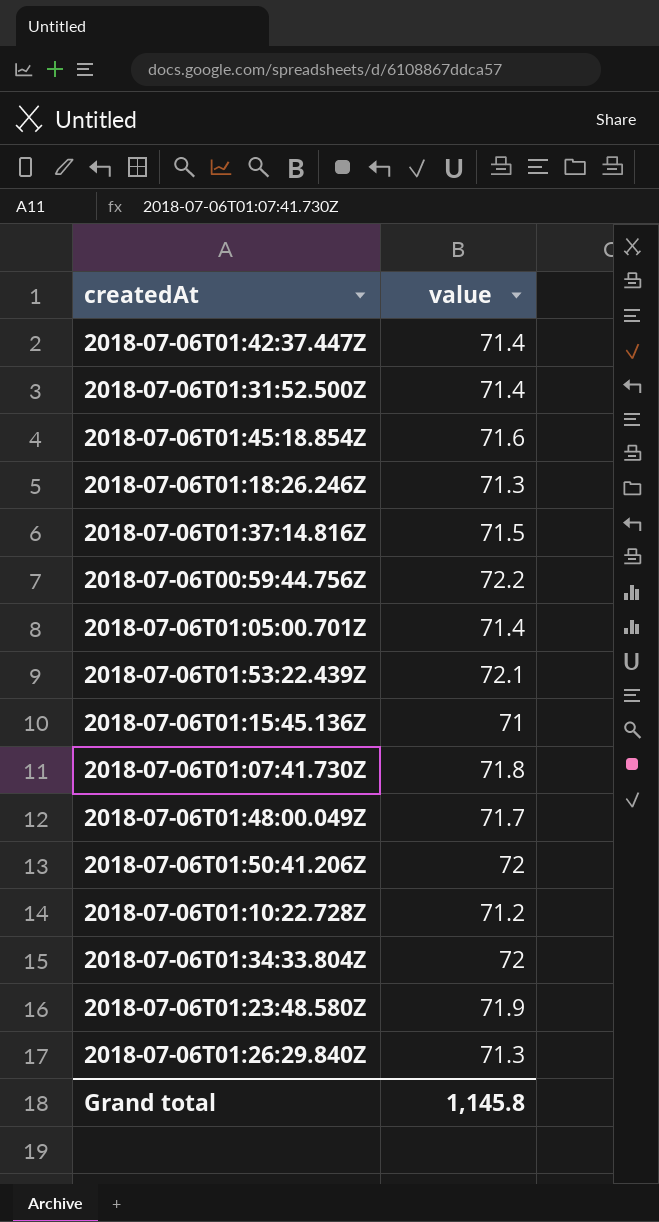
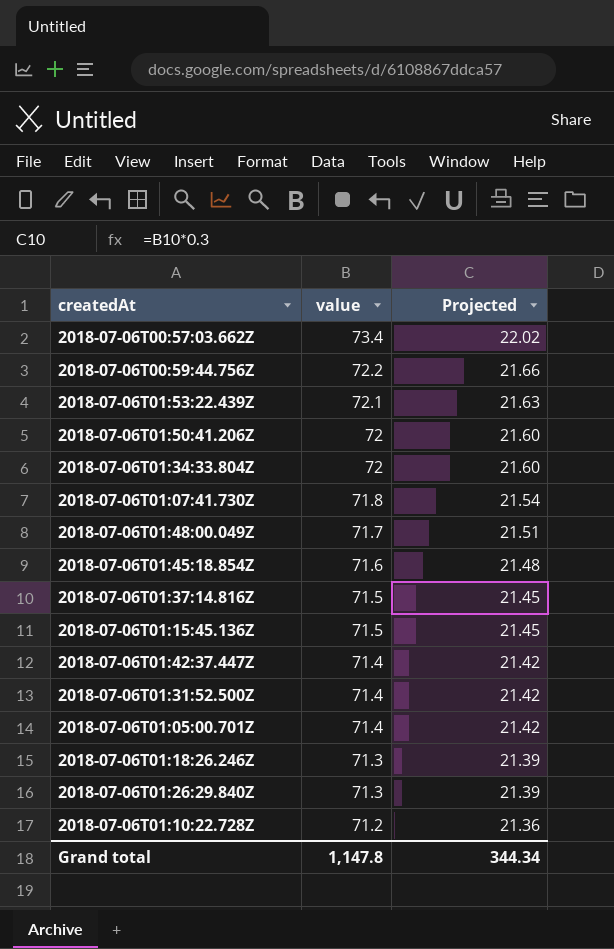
row order: none -> value descending
column Projected | formula: none -> [value] * 0.3
row 2018-07-06T01:23:48.580Z: 71.9 -> none
row 2018-07-06T00:57:03.662Z: none -> 73.4 | 22.02
2018-07-06T01:15:45.136Z | value: 71 -> 71.5
Grand total | value: 1,145.8 -> 1,147.8

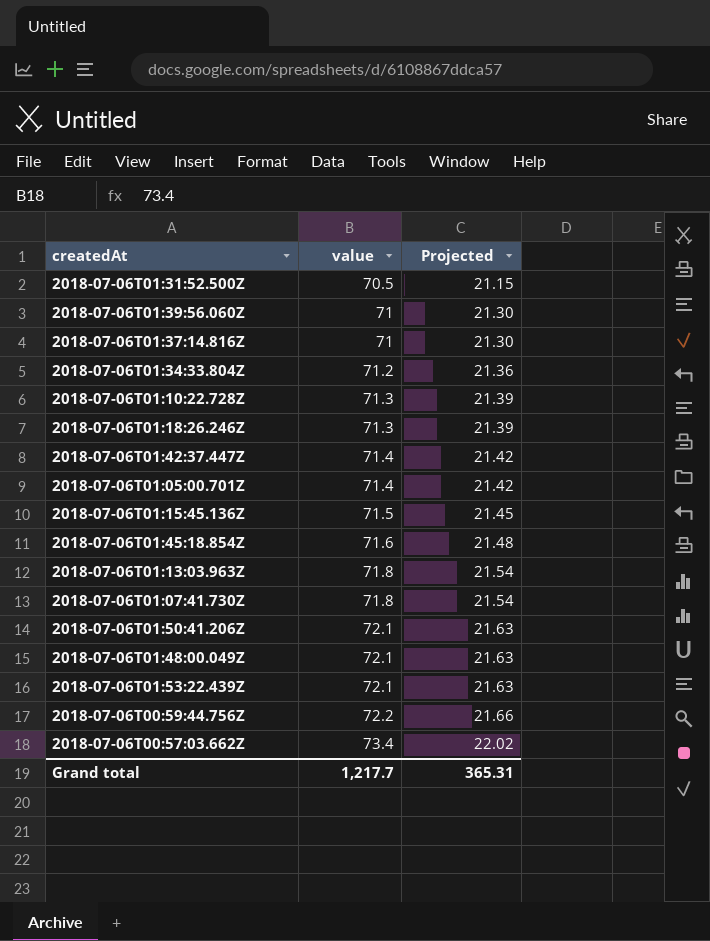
row order: value descending -> value ascending
row 2018-07-06T01:26:29.840Z: 71.3 | 21.39 -> none
2018-07-06T01:31:52.500Z | value: 71.4 -> 70.5
2018-07-06T01:31:52.500Z | Projected: 21.42 -> 21.15
row 2018-07-06T01:39:56.060Z: none -> 71 | 21.30
2018-07-06T01:37:14.816Z | value: 71.5 -> 71
2018-07-06T01:37:14.816Z | Projected: 21.45 -> 21.30
2018-07-06T01:34:33.804Z | value: 72 -> 71.2
2018-07-06T01:34:33.804Z | Projected: 21.60 -> 21.36
2018-07-06T01:10:22.728Z | value: 71.2 -> 71.3
2018-07-06T01:10:22.728Z | Projected: 21.36 -> 21.39
row 2018-07-06T01:13:03.963Z: none -> 71.8 | 21.54
2018-07-06T01:50:41.206Z | value: 72 -> 72.1
2018-07-06T01:50:41.206Z | Projected: 21.60 -> 21.63
2018-07-06T01:48:00.049Z | value: 71.7 -> 72.1
2018-07-06T01:48:00.049Z | Projected: 21.51 -> 21.63
Grand total | value: 1,147.8 -> 1,217.7
Grand total | Projected: 344.34 -> 365.31

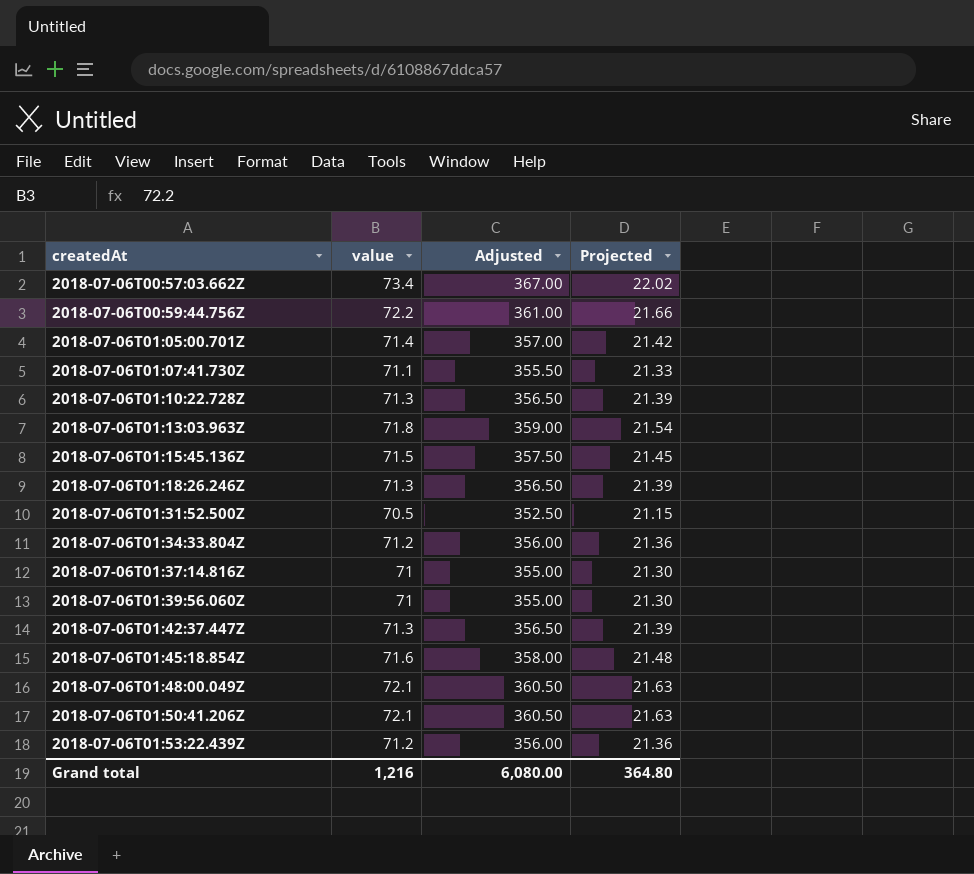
row order: value ascending -> createdAt ascending
column Adjusted | formula: none -> [value] * 5
2018-07-06T01:07:41.730Z | value: 71.8 -> 71.1
2018-07-06T01:07:41.730Z | Projected: 21.54 -> 21.33
2018-07-06T01:42:37.447Z | value: 71.4 -> 71.3
2018-07-06T01:42:37.447Z | Projected: 21.42 -> 21.39
2018-07-06T01:53:22.439Z | value: 72.1 -> 71.2
2018-07-06T01:53:22.439Z | Projected: 21.63 -> 21.36
Grand total | value: 1,217.7 -> 1,216
Grand total | Projected: 365.31 -> 364.80

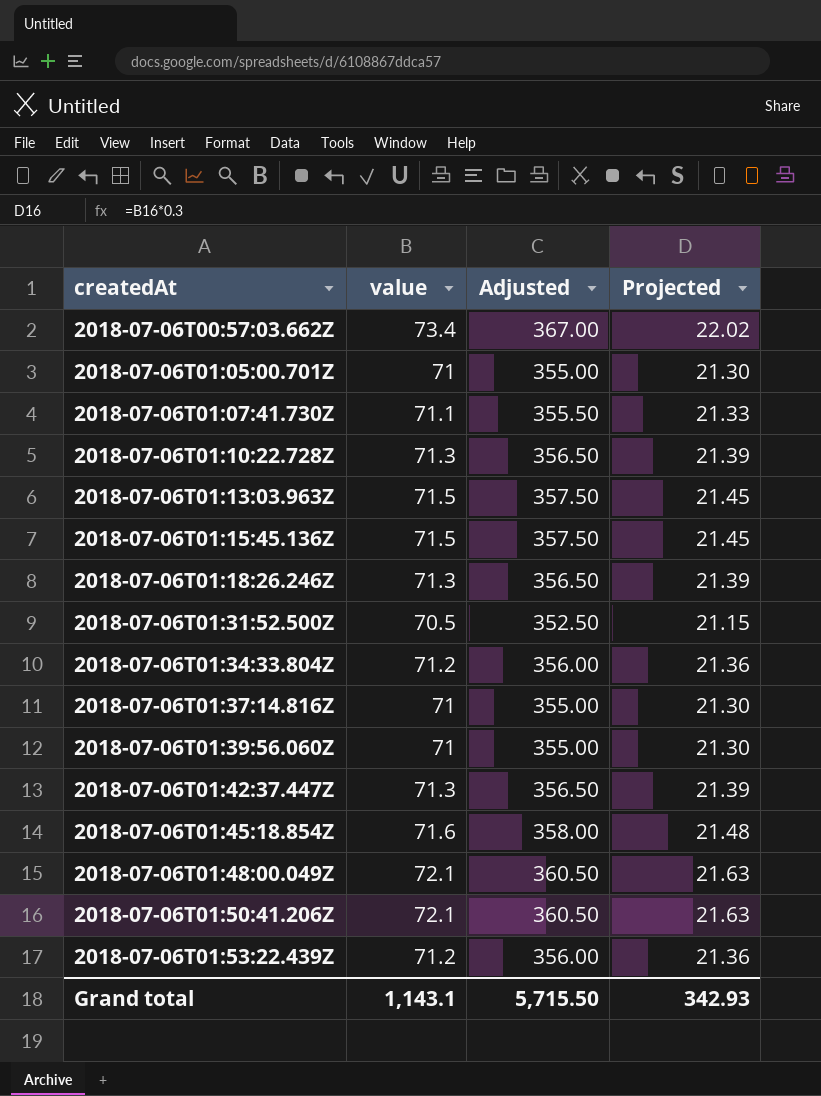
row 2018-07-06T00:59:44.756Z: 72.2 | 361.00 | 21.66 -> none
2018-07-06T01:05:00.701Z | value: 71.4 -> 71
2018-07-06T01:05:00.701Z | Adjusted: 357.00 -> 355.00
2018-07-06T01:05:00.701Z | Projected: 21.42 -> 21.30
2018-07-06T01:13:03.963Z | value: 71.8 -> 71.5
2018-07-06T01:13:03.963Z | Adjusted: 359.00 -> 357.50
2018-07-06T01:13:03.963Z | Projected: 21.54 -> 21.45
Grand total | value: 1,216 -> 1,143.1
Grand total | Adjusted: 6,080.00 -> 5,715.50
Grand total | Projected: 364.80 -> 342.93

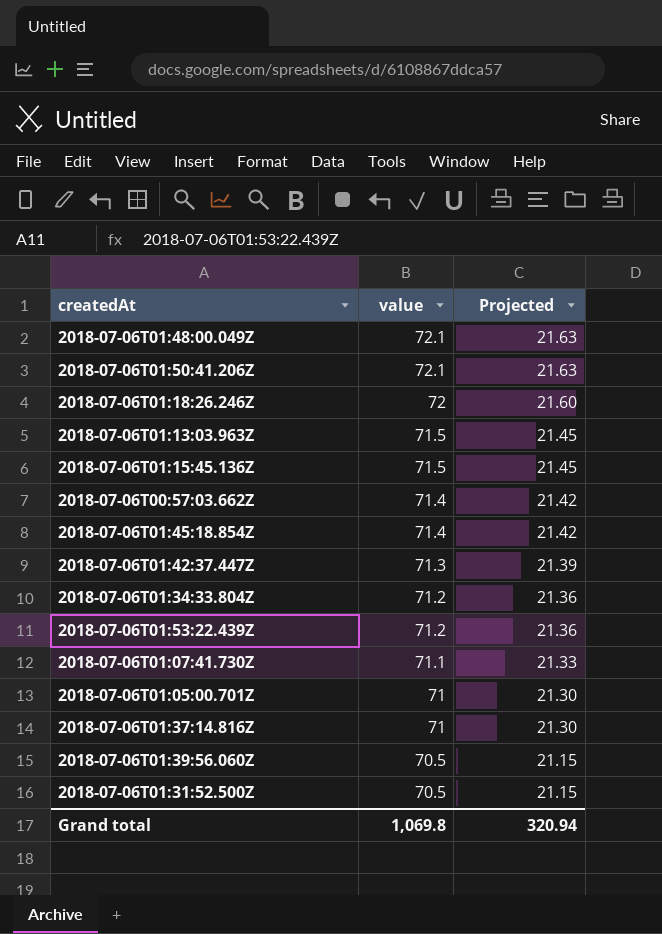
row order: createdAt ascending -> value descending
column Adjusted | formula: [value] * 5 -> none
row 2018-07-06T01:10:22.728Z: 71.3 | 356.50 | 21.39 -> none
2018-07-06T01:18:26.246Z | value: 71.3 -> 72
2018-07-06T01:18:26.246Z | Projected: 21.39 -> 21.60
2018-07-06T00:57:03.662Z | value: 73.4 -> 71.4
2018-07-06T00:57:03.662Z | Projected: 22.02 -> 21.42
2018-07-06T01:45:18.854Z | value: 71.6 -> 71.4
2018-07-06T01:45:18.854Z | Projected: 21.48 -> 21.42
2018-07-06T01:39:56.060Z | value: 71 -> 70.5
2018-07-06T01:39:56.060Z | Projected: 21.30 -> 21.15
Grand total | value: 1,143.1 -> 1,069.8
Grand total | Projected: 342.93 -> 320.94

